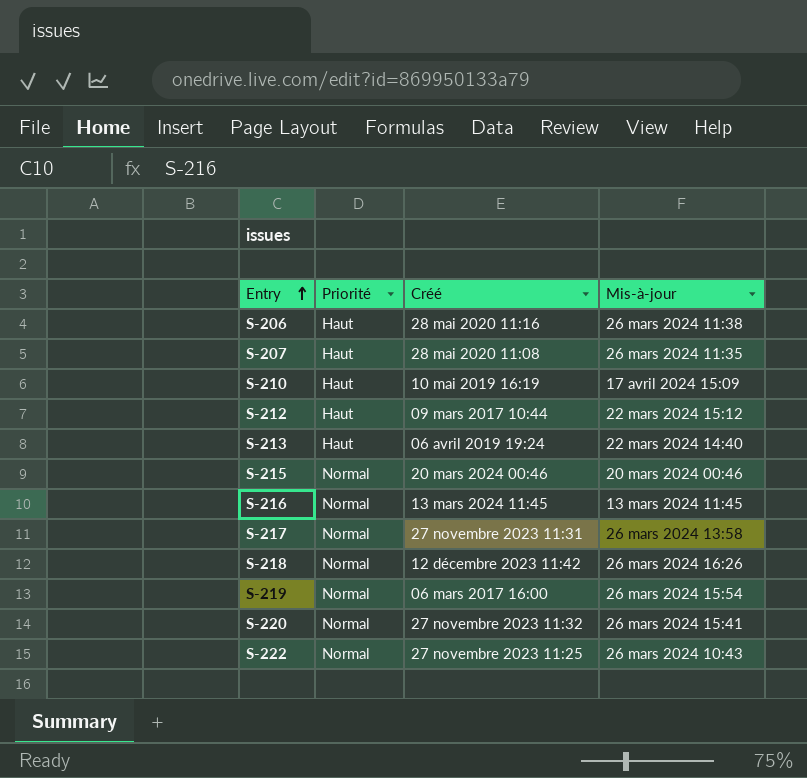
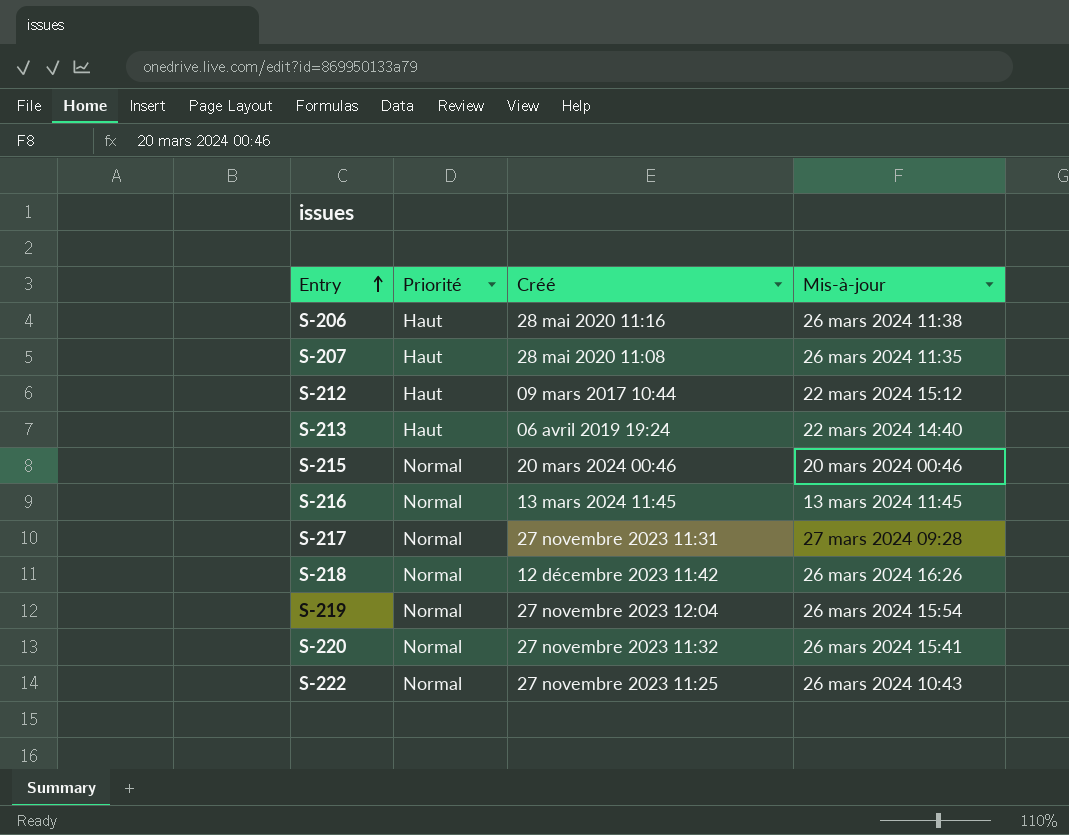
row S-210: Haut | 10 mai 2019 16:19 | 17 avril 2024 15:09 -> none
S-217 | Mis-à-jour: 26 mars 2024 13:58 -> 27 mars 2024 09:28
S-219 | Créé: 06 mars 2017 16:00 -> 27 novembre 2023 12:04

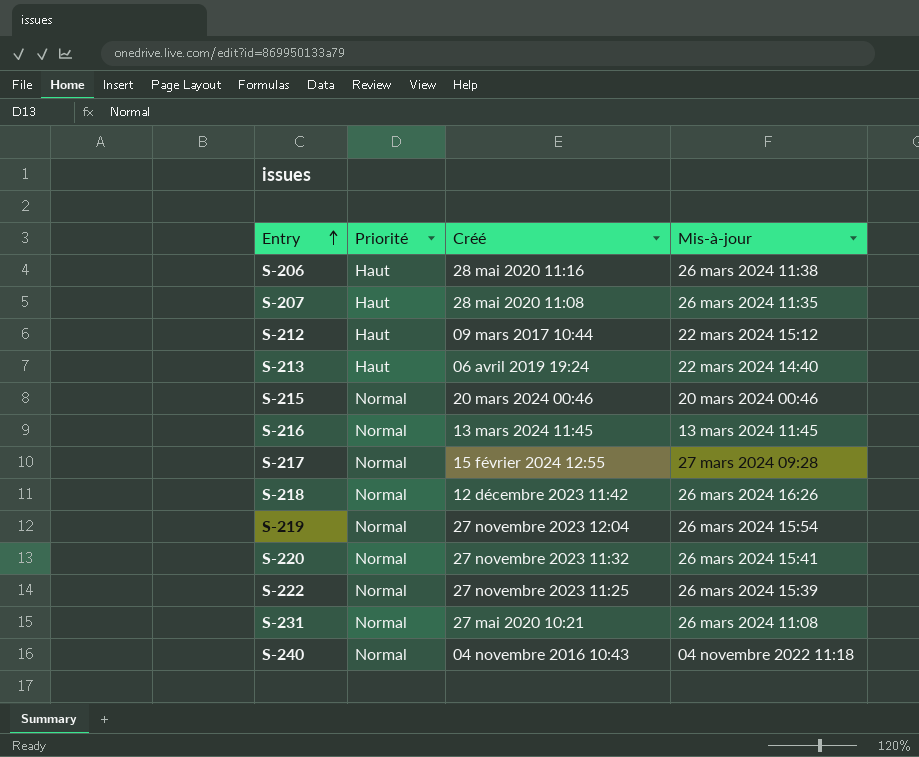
S-217 | Créé: 27 novembre 2023 11:31 -> 15 février 2024 12:55
S-222 | Mis-à-jour: 26 mars 2024 10:43 -> 26 mars 2024 15:39
row S-231: none -> Normal | 27 mai 2020 10:21 | 26 mars 2024 11:08
row S-240: none -> Normal | 04 novembre 2016 10:43 | 04 novembre 2022 11:18

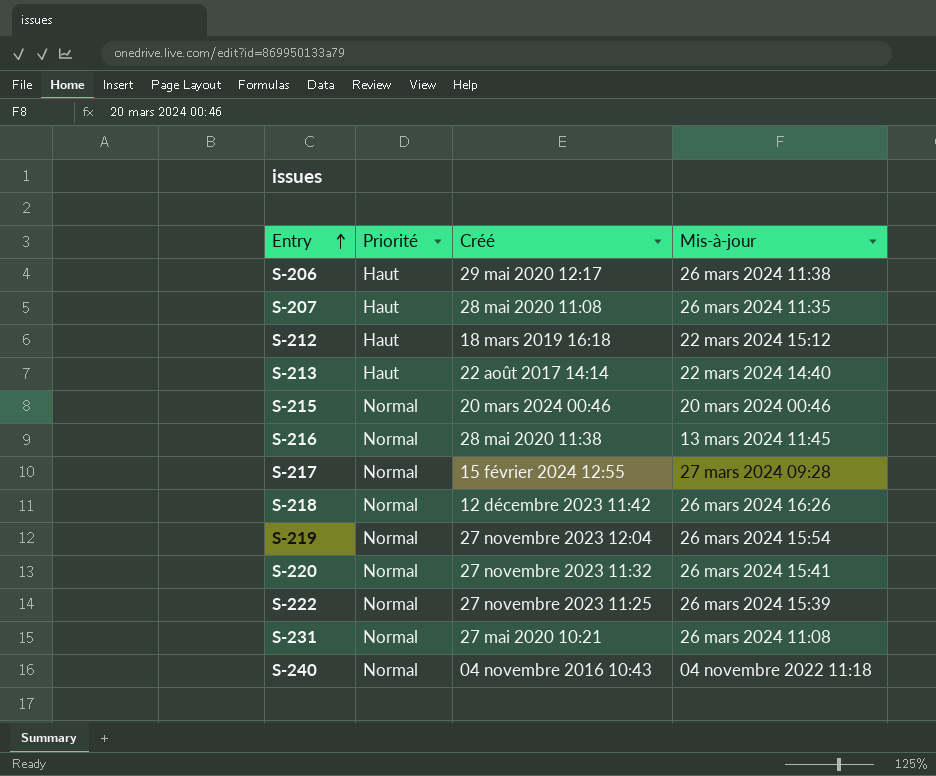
S-206 | Créé: 28 mai 2020 11:16 -> 29 mai 2020 12:17
S-212 | Créé: 09 mars 2017 10:44 -> 18 mars 2019 16:18
S-213 | Créé: 06 avril 2019 19:24 -> 22 août 2017 14:14
S-216 | Créé: 13 mars 2024 11:45 -> 28 mai 2020 11:38

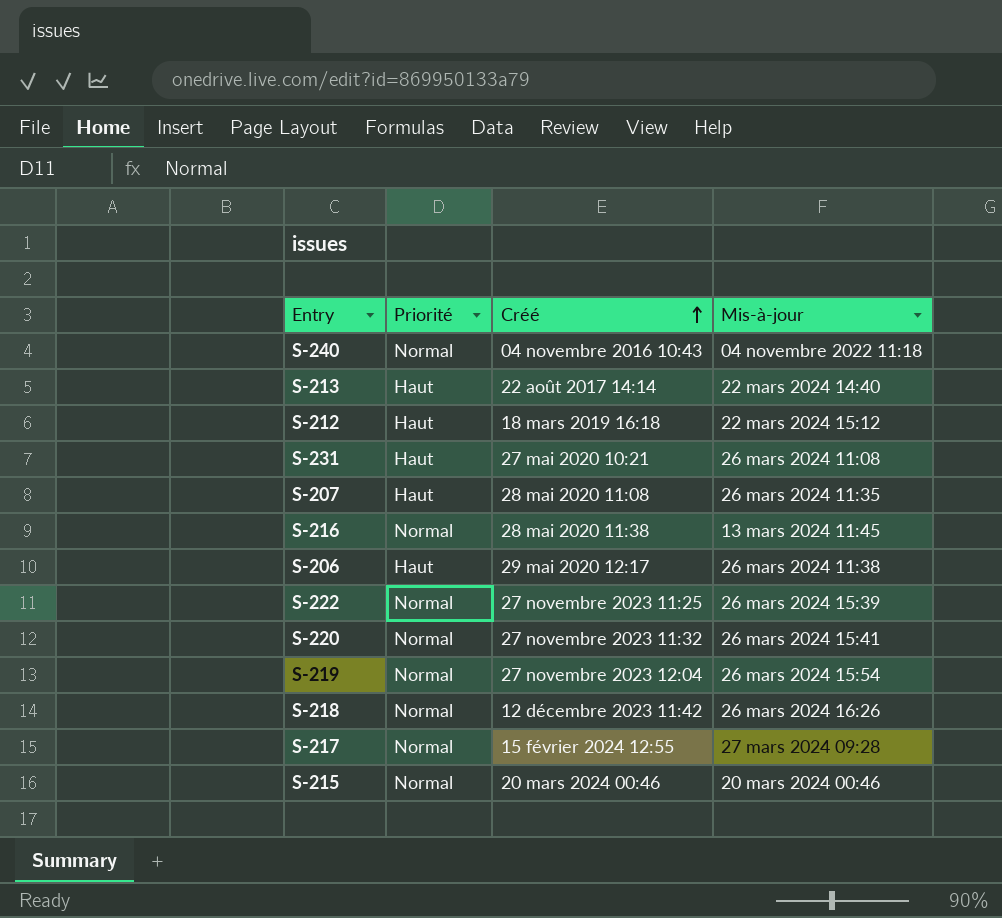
row order: Entry ascending -> Créé ascending
S-231 | Priorité: Normal -> Haut

